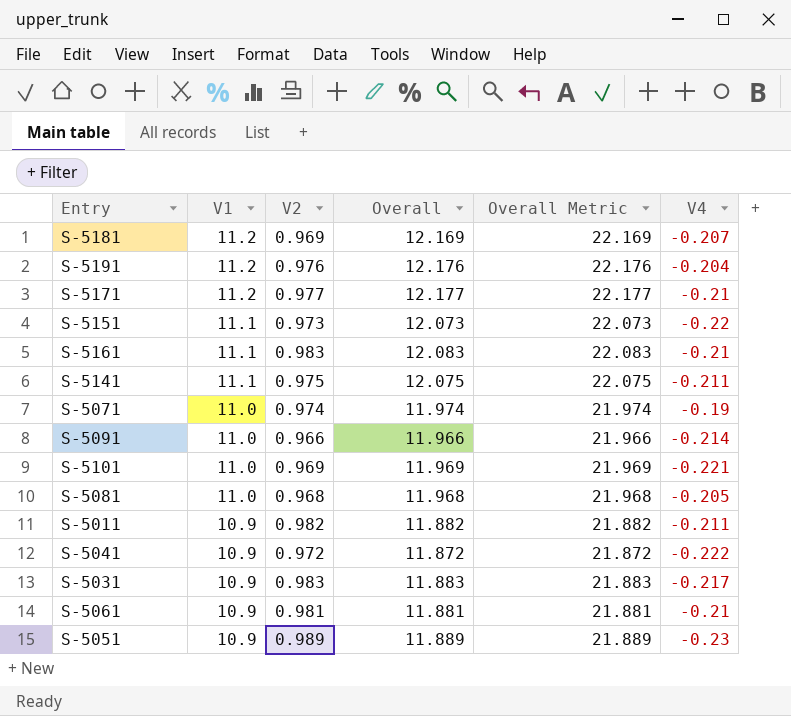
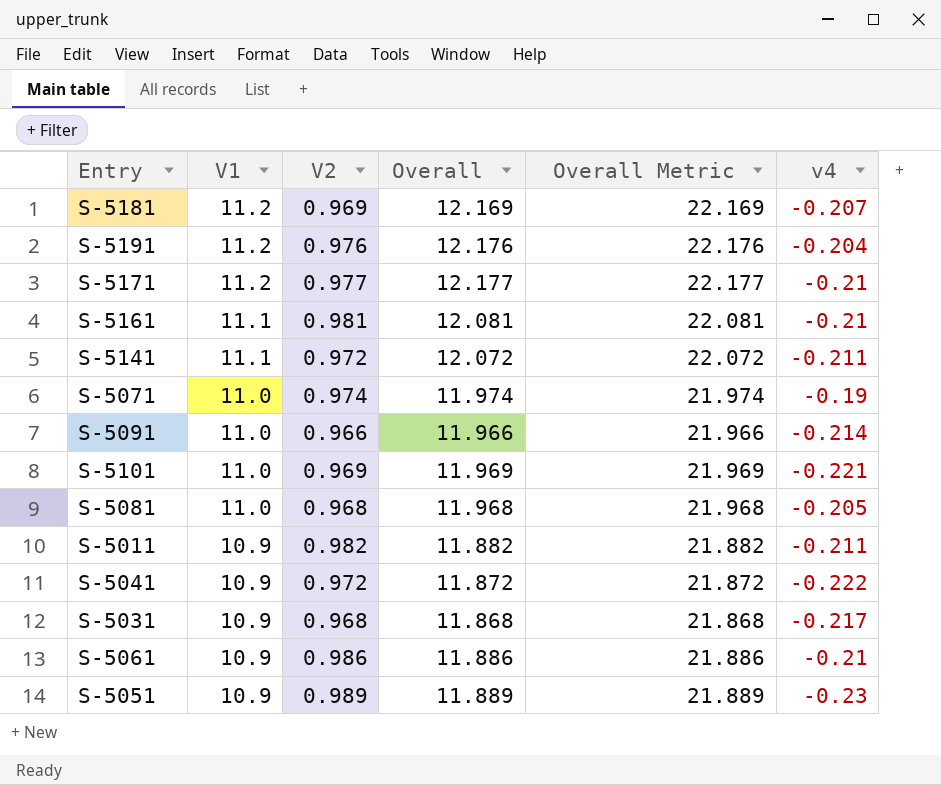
column name: V4 -> v4
row S-5151: 11.1 | 0.973 | 12.073 | 22.073 | -0.22 -> none
S-5161 | V2: 0.983 -> 0.981
S-5161 | Overall: 12.083 -> 12.081
S-5161 | Overall Metric: 22.083 -> 22.081
S-5141 | V2: 0.975 -> 0.972
S-5141 | Overall: 12.075 -> 12.072
S-5141 | Overall Metric: 22.075 -> 22.072
S-5031 | V2: 0.983 -> 0.968
S-5031 | Overall: 11.883 -> 11.868
S-5031 | Overall Metric: 21.883 -> 21.868
S-5061 | V2: 0.981 -> 0.986
S-5061 | Overall: 11.881 -> 11.886
S-5061 | Overall Metric: 21.881 -> 21.886

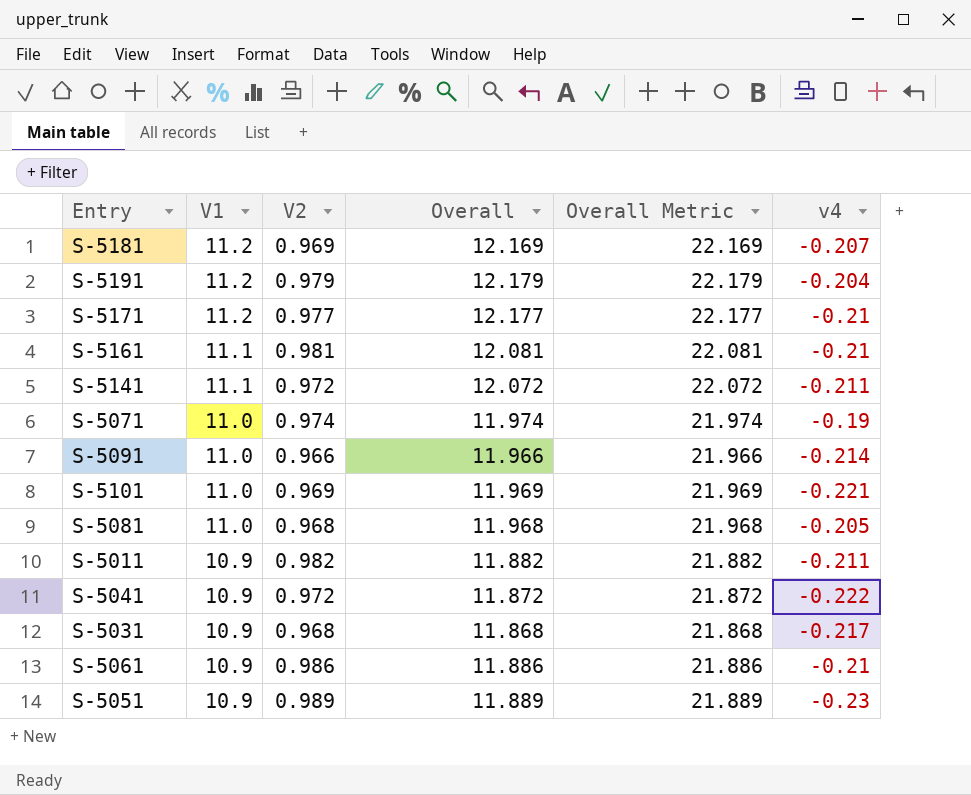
S-5191 | V2: 0.976 -> 0.979
S-5191 | Overall: 12.176 -> 12.179
S-5191 | Overall Metric: 22.176 -> 22.179

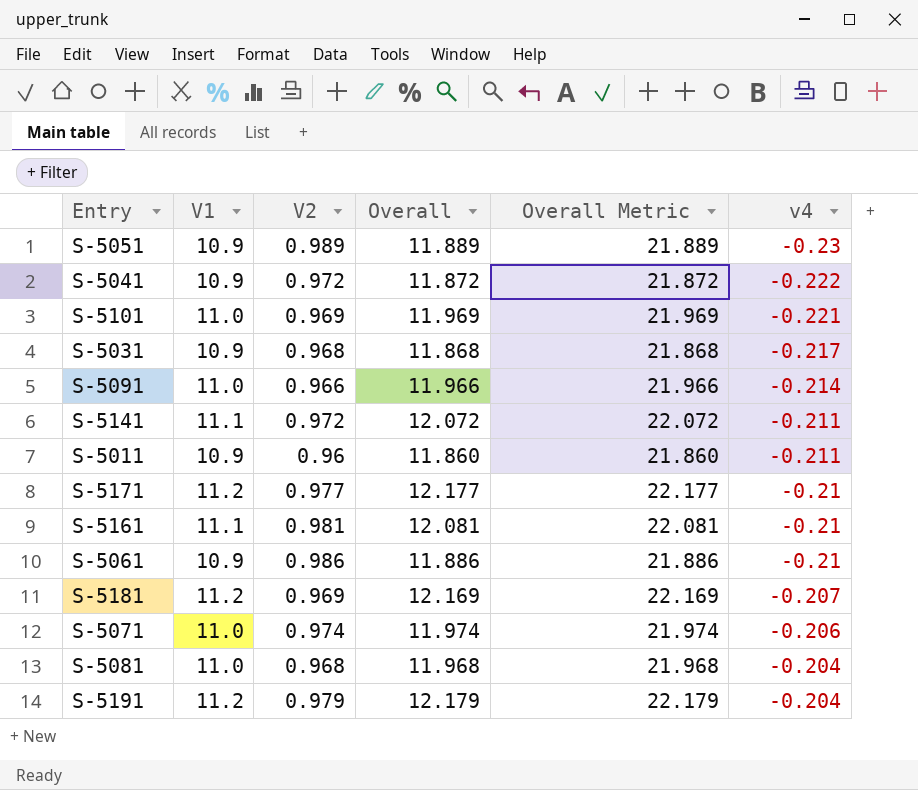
row order: V1 descending -> v4 ascending
S-5011 | V2: 0.982 -> 0.96
S-5011 | Overall: 11.882 -> 11.860
S-5011 | Overall Metric: 21.882 -> 21.860
S-5071 | v4: -0.19 -> -0.206
S-5081 | v4: -0.205 -> -0.204

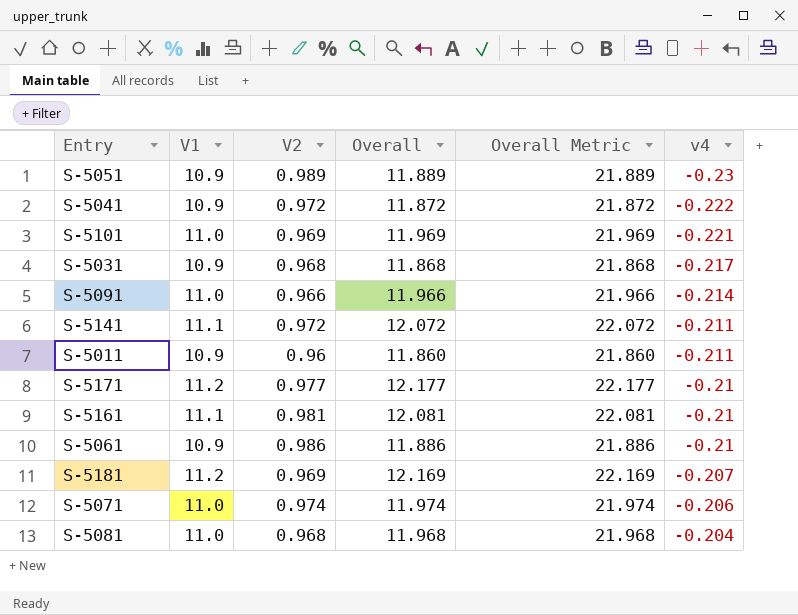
row S-5191: 11.2 | 0.979 | 12.179 | 22.179 | -0.204 -> none

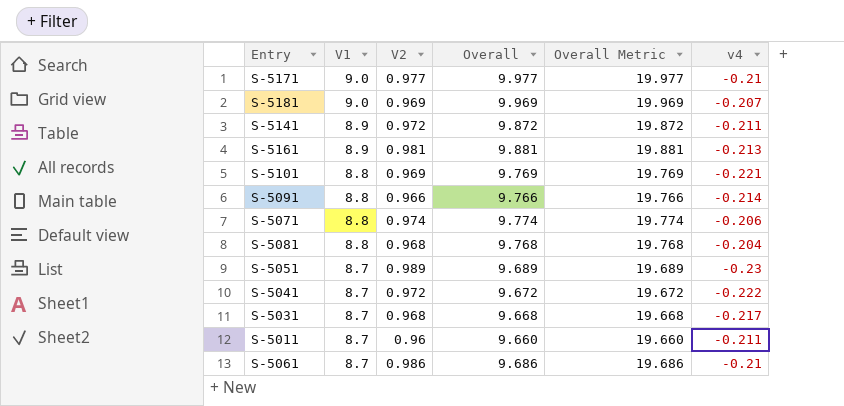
row order: v4 ascending -> V1 descending
S-5171 | V1: 11.2 -> 9.0
S-5171 | Overall: 12.177 -> 9.977
S-5171 | Overall Metric: 22.177 -> 19.977
S-5181 | V1: 11.2 -> 9.0
S-5181 | Overall: 12.169 -> 9.969
S-5181 | Overall Metric: 22.169 -> 19.969
S-5141 | V1: 11.1 -> 8.9
S-5141 | Overall: 12.072 -> 9.872
S-5141 | Overall Metric: 22.072 -> 19.872
S-5161 | V1: 11.1 -> 8.9
S-5161 | Overall: 12.081 -> 9.881
S-5161 | Overall Metric: 22.081 -> 19.881
S-5161 | v4: -0.21 -> -0.213
S-5101 | V1: 11.0 -> 8.8
S-5101 | Overall: 11.969 -> 9.769
S-5101 | Overall Metric: 21.969 -> 19.769
S-5091 | V1: 11.0 -> 8.8
S-5091 | Overall: 11.966 -> 9.766
S-5091 | Overall Metric: 21.966 -> 19.766
S-5071 | V1: 11.0 -> 8.8
S-5071 | Overall: 11.974 -> 9.774
S-5071 | Overall Metric: 21.974 -> 19.774
S-5081 | V1: 11.0 -> 8.8
S-5081 | Overall: 11.968 -> 9.768
S-5081 | Overall Metric: 21.968 -> 19.768
S-5051 | V1: 10.9 -> 8.7
S-5051 | Overall: 11.889 -> 9.689
S-5051 | Overall Metric: 21.889 -> 19.689
S-5041 | V1: 10.9 -> 8.7
S-5041 | Overall: 11.872 -> 9.672
S-5041 | Overall Metric: 21.872 -> 19.672
S-5031 | V1: 10.9 -> 8.7
S-5031 | Overall: 11.868 -> 9.668
S-5031 | Overall Metric: 21.868 -> 19.668
S-5011 | V1: 10.9 -> 8.7
S-5011 | Overall: 11.860 -> 9.660
S-5011 | Overall Metric: 21.860 -> 19.660
S-5061 | V1: 10.9 -> 8.7
S-5061 | Overall: 11.886 -> 9.686
S-5061 | Overall Metric: 21.886 -> 19.686

